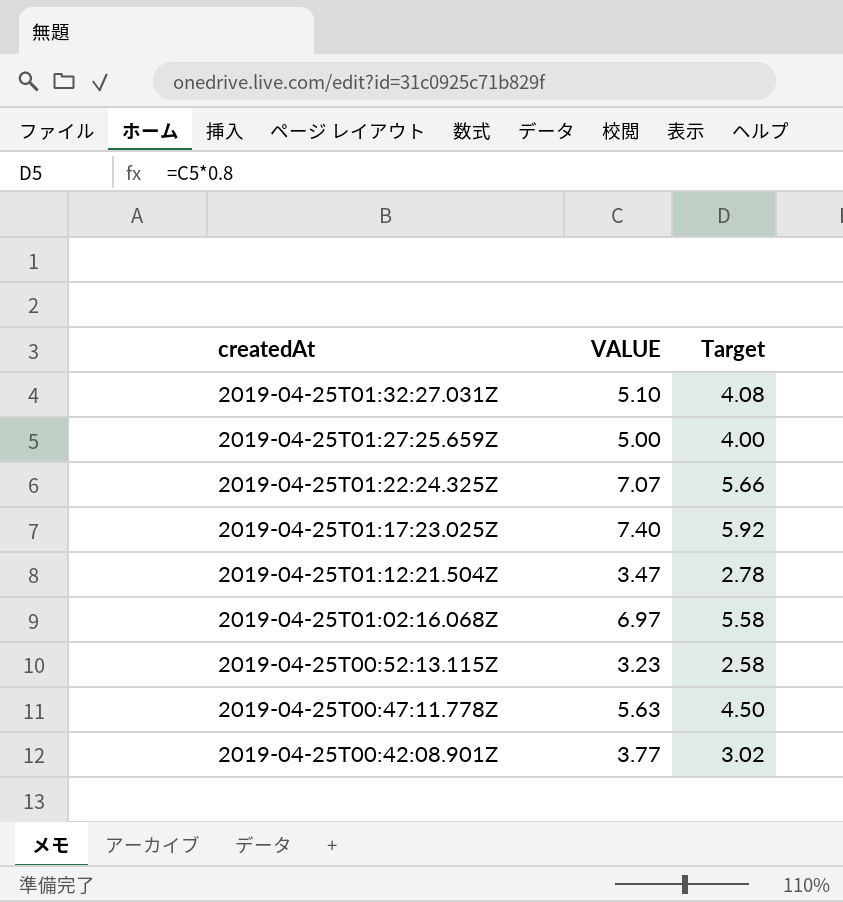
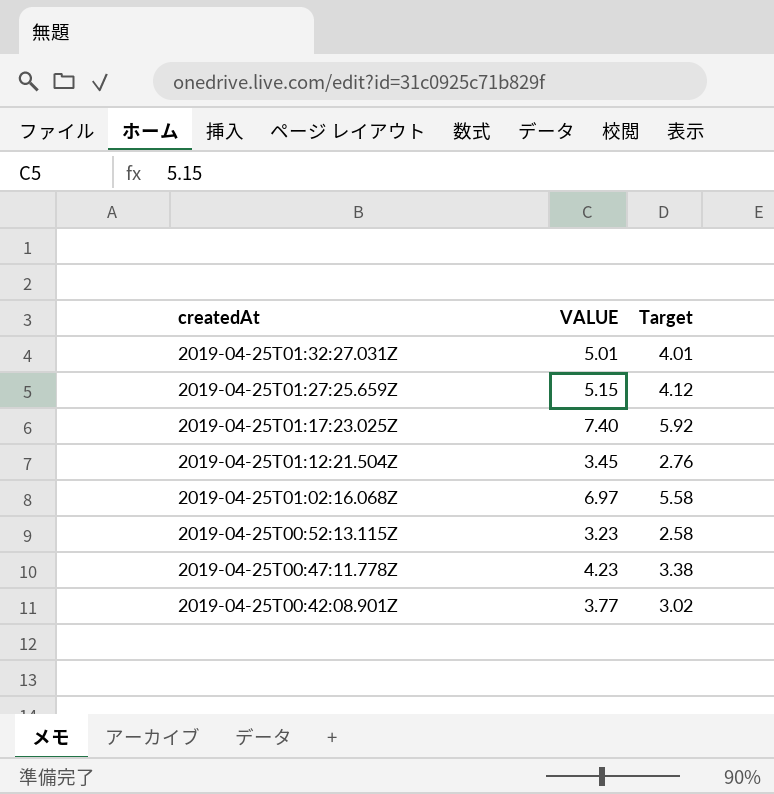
row 2019-04-25T01:22:24.325Z: 7.07 | 5.66 -> none
2019-04-25T01:32:27.031Z | VALUE: 5.10 -> 5.01
2019-04-25T01:32:27.031Z | Target: 4.08 -> 4.01
2019-04-25T01:27:25.659Z | VALUE: 5.00 -> 5.15
2019-04-25T01:27:25.659Z | Target: 4.00 -> 4.12
2019-04-25T01:12:21.504Z | VALUE: 3.47 -> 3.45
2019-04-25T01:12:21.504Z | Target: 2.78 -> 2.76
2019-04-25T00:47:11.778Z | VALUE: 5.63 -> 4.23
2019-04-25T00:47:11.778Z | Target: 4.50 -> 3.38

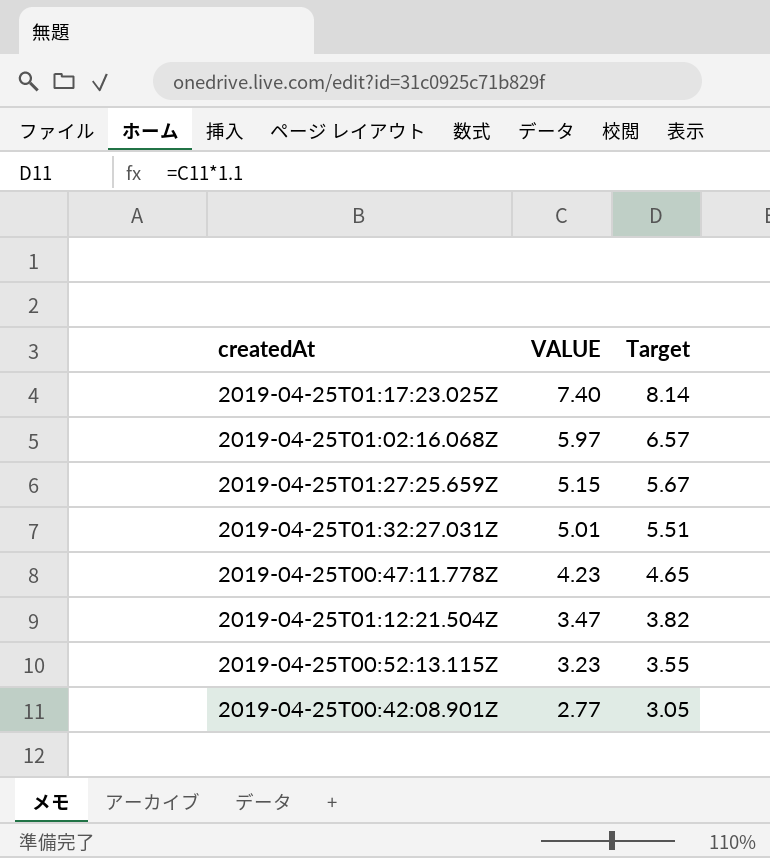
row order: createdAt descending -> VALUE descending
column Target | formula: [VALUE] * 0.8 -> [VALUE] * 1.1
2019-04-25T01:02:16.068Z | VALUE: 6.97 -> 5.97
2019-04-25T01:12:21.504Z | VALUE: 3.45 -> 3.47
2019-04-25T00:42:08.901Z | VALUE: 3.77 -> 2.77

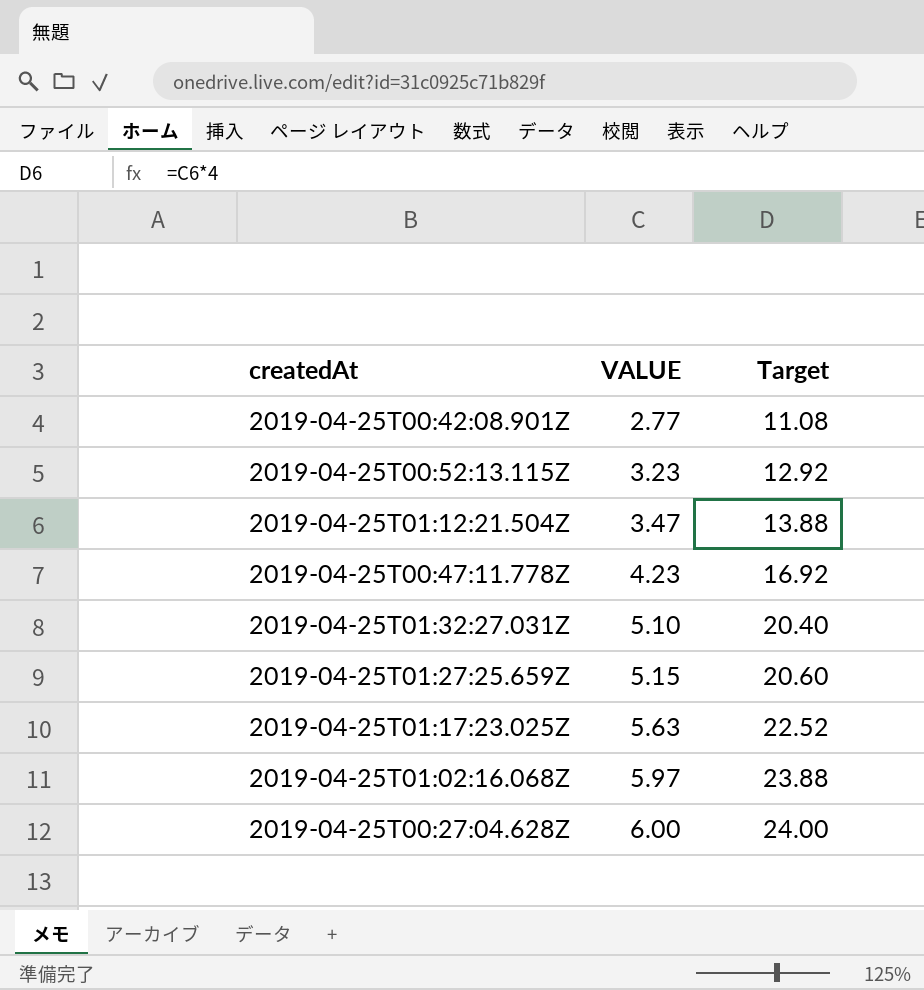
row order: VALUE descending -> VALUE ascending
column Target | formula: [VALUE] * 1.1 -> [VALUE] * 4
2019-04-25T01:32:27.031Z | VALUE: 5.01 -> 5.10
2019-04-25T01:17:23.025Z | VALUE: 7.40 -> 5.63
row 2019-04-25T00:27:04.628Z: none -> 6.00 | 24.00

